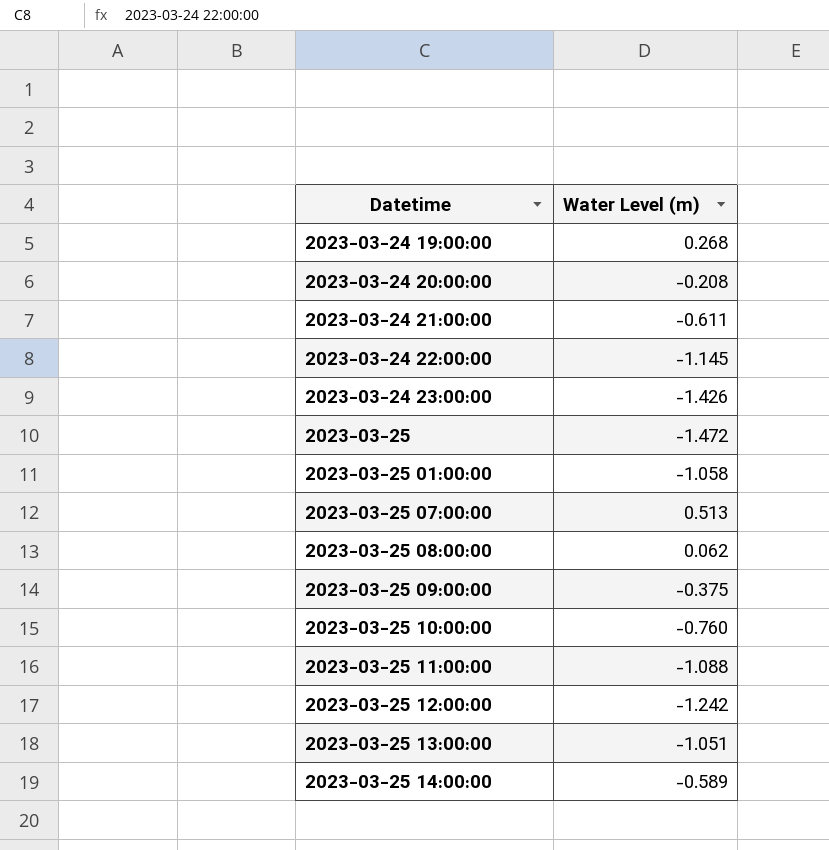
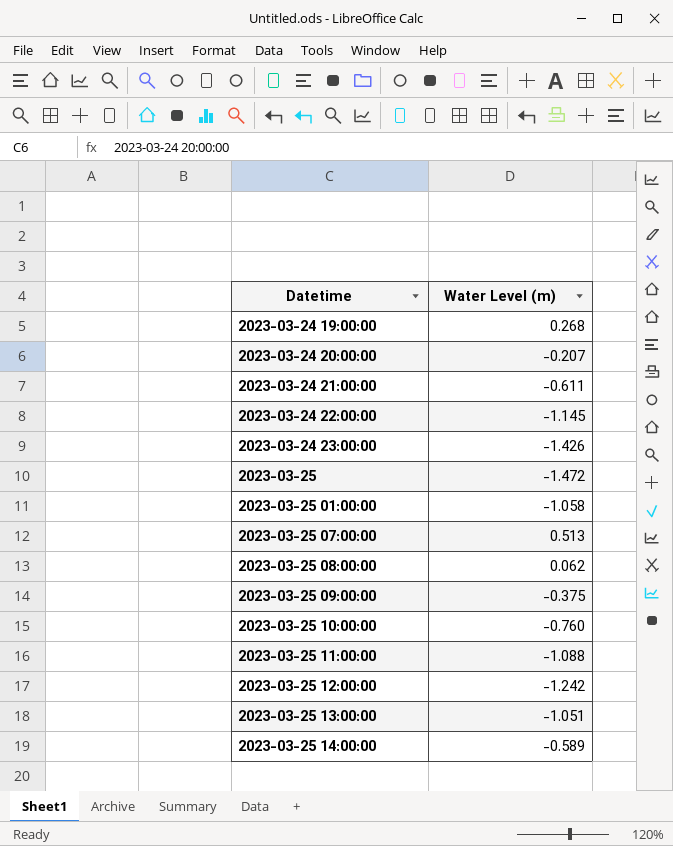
2023-03-24 20:00:00 | Water Level (m): -0.208 -> -0.207

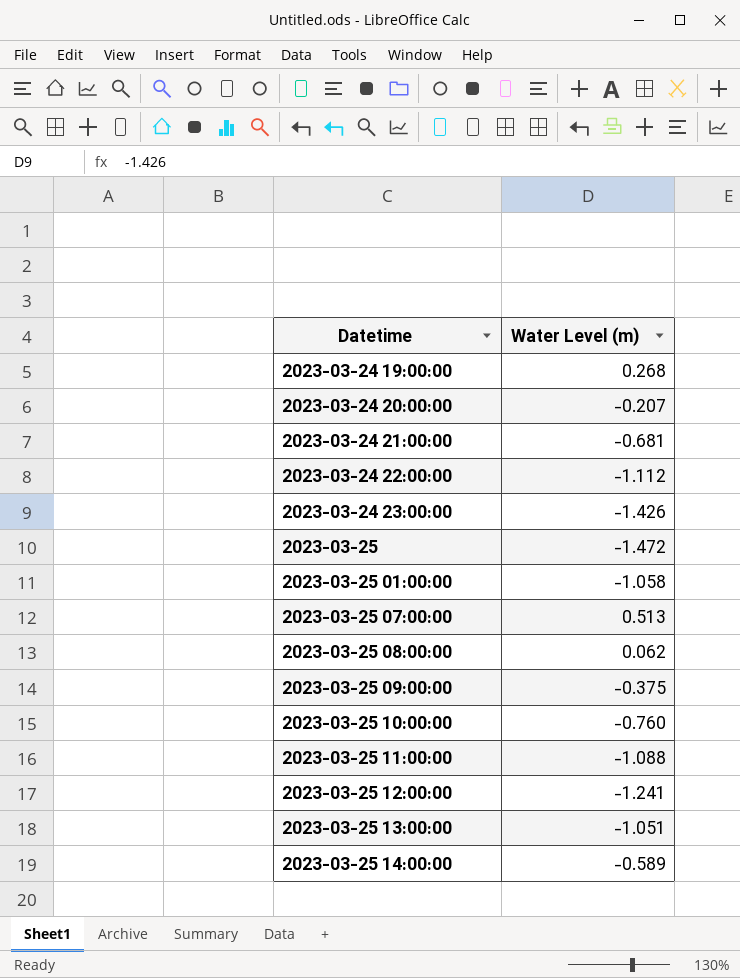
2023-03-24 21:00:00 | Water Level (m): -0.611 -> -0.681
2023-03-24 22:00:00 | Water Level (m): -1.145 -> -1.112
2023-03-25 12:00:00 | Water Level (m): -1.242 -> -1.241

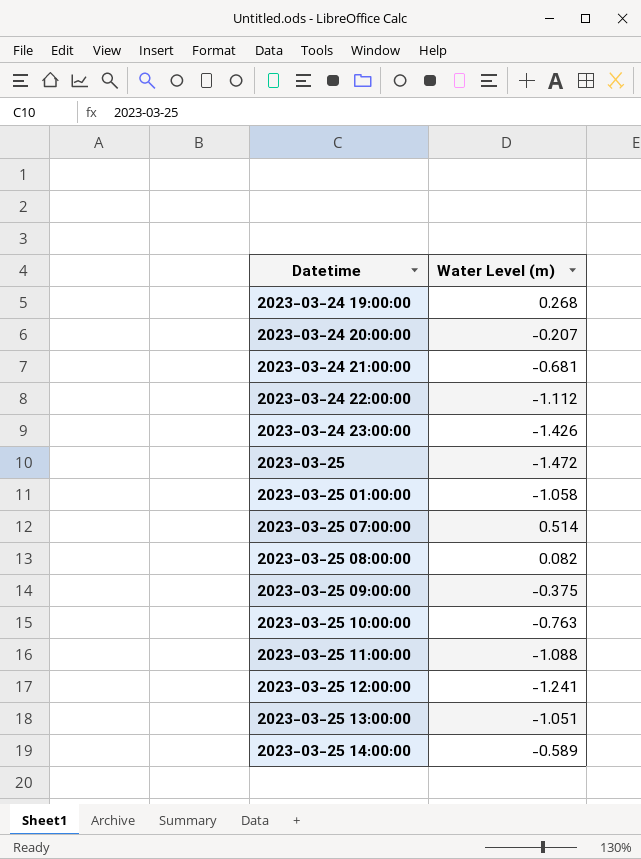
2023-03-25 07:00:00 | Water Level (m): 0.513 -> 0.514
2023-03-25 08:00:00 | Water Level (m): 0.062 -> 0.082
2023-03-25 10:00:00 | Water Level (m): -0.760 -> -0.763

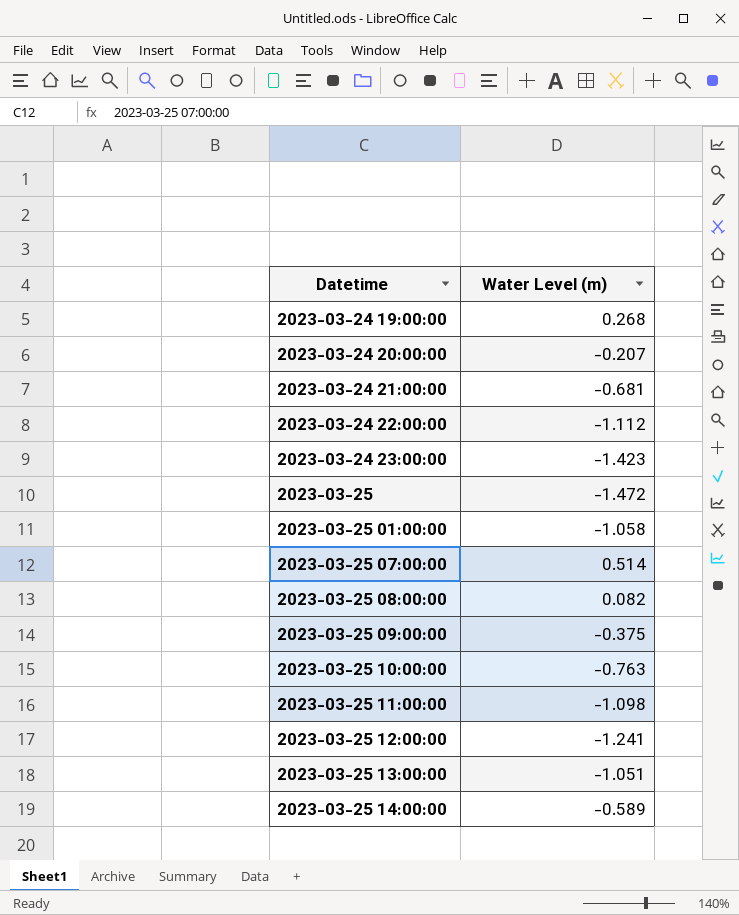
2023-03-24 23:00:00 | Water Level (m): -1.426 -> -1.423
2023-03-25 11:00:00 | Water Level (m): -1.088 -> -1.098

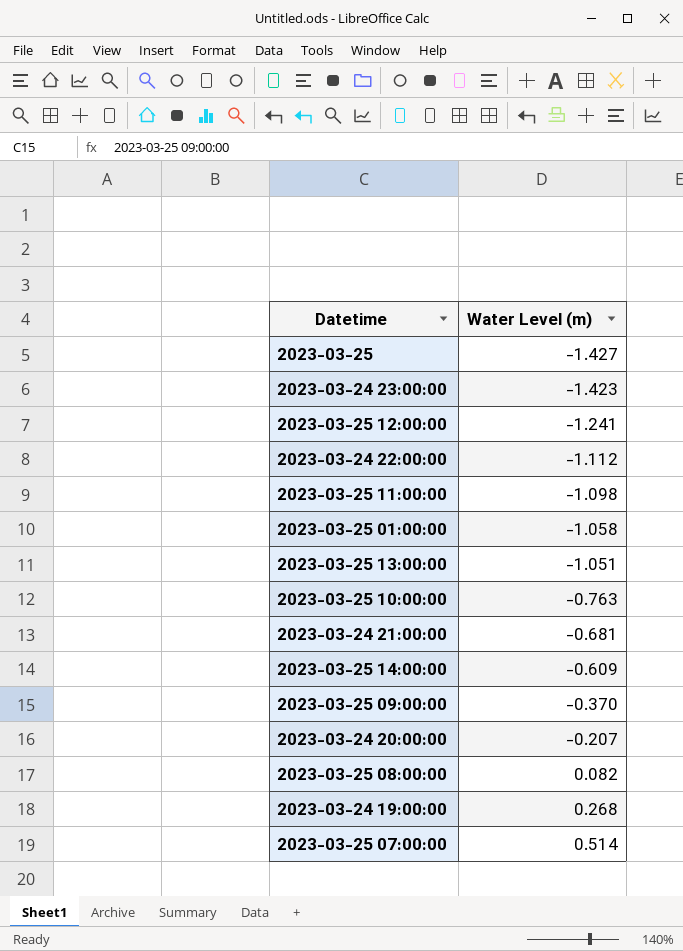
row order: Datetime ascending -> Water Level (m) ascending
2023-03-25 | Water Level (m): -1.472 -> -1.427
2023-03-25 14:00:00 | Water Level (m): -0.589 -> -0.609
2023-03-25 09:00:00 | Water Level (m): -0.375 -> -0.370

